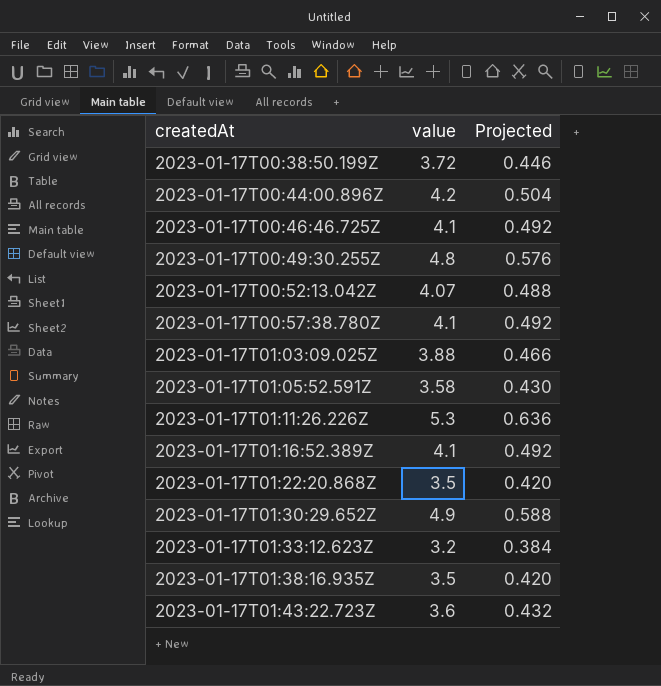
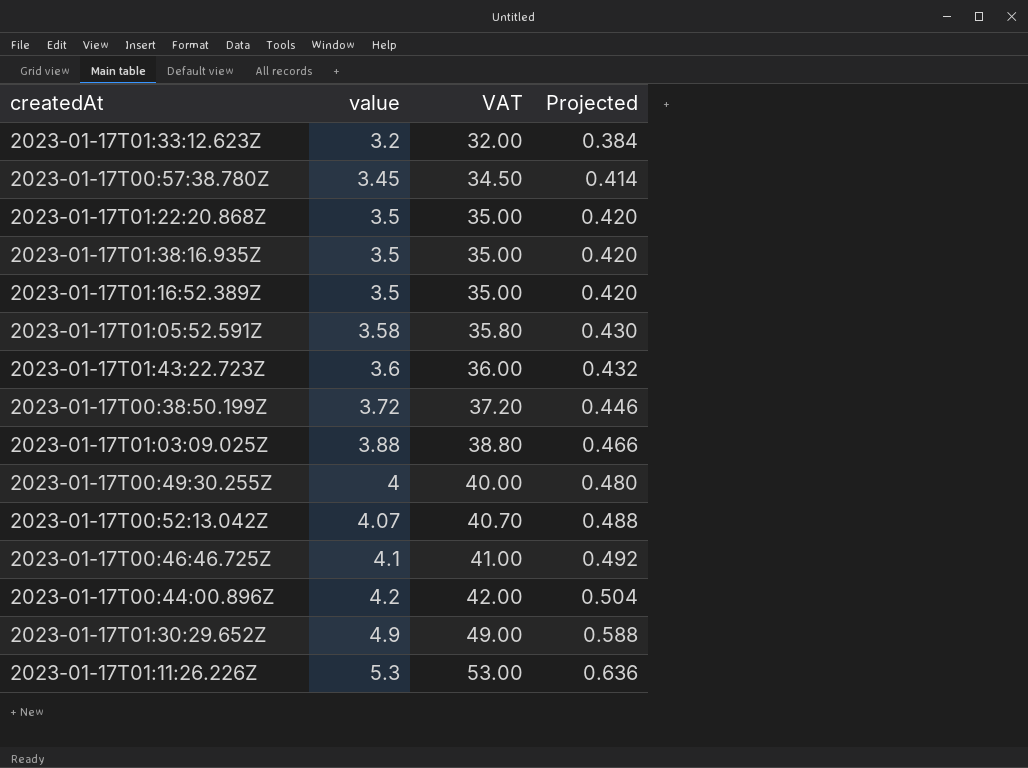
row order: createdAt ascending -> value ascending
column VAT | formula: none -> [value] * 10
2023-01-17T00:57:38.780Z | value: 4.1 -> 3.45
2023-01-17T00:57:38.780Z | Projected: 0.492 -> 0.414
2023-01-17T01:16:52.389Z | value: 4.1 -> 3.5
2023-01-17T01:16:52.389Z | Projected: 0.492 -> 0.420
2023-01-17T00:49:30.255Z | value: 4.8 -> 4
2023-01-17T00:49:30.255Z | Projected: 0.576 -> 0.480

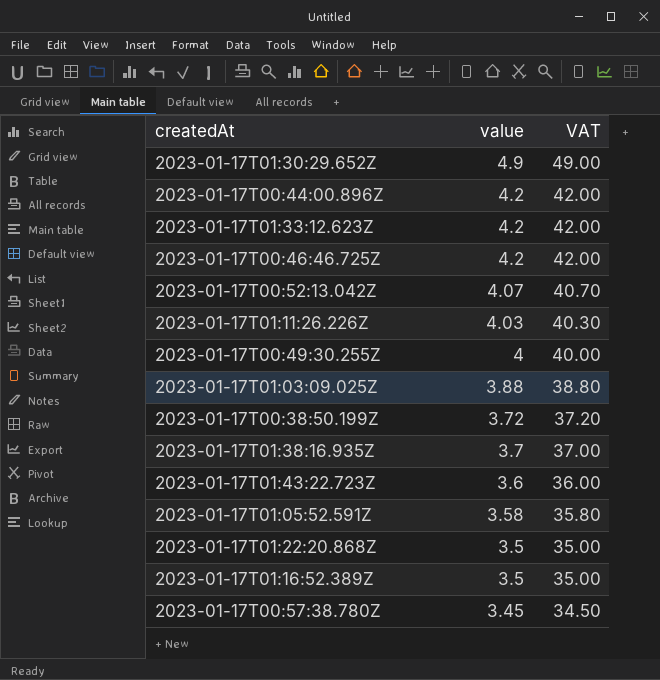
row order: value ascending -> value descending
column Projected | formula: [value] * 0.12 -> none
2023-01-17T01:33:12.623Z | value: 3.2 -> 4.2
2023-01-17T01:33:12.623Z | VAT: 32.00 -> 42.00
2023-01-17T00:46:46.725Z | value: 4.1 -> 4.2
2023-01-17T00:46:46.725Z | VAT: 41.00 -> 42.00
2023-01-17T01:11:26.226Z | value: 5.3 -> 4.03
2023-01-17T01:11:26.226Z | VAT: 53.00 -> 40.30
2023-01-17T01:38:16.935Z | value: 3.5 -> 3.7
2023-01-17T01:38:16.935Z | VAT: 35.00 -> 37.00

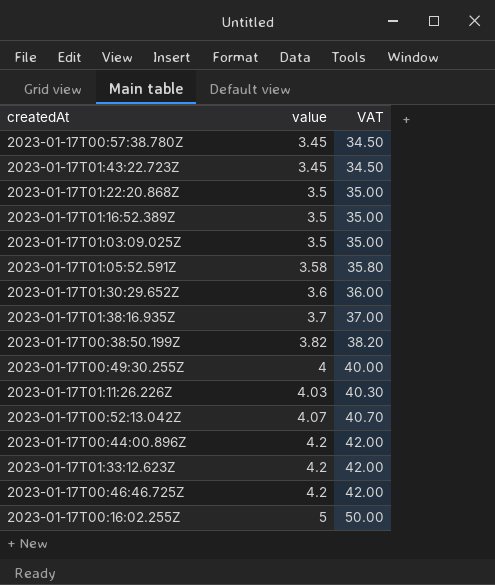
row order: value descending -> value ascending
2023-01-17T01:43:22.723Z | value: 3.6 -> 3.45
2023-01-17T01:43:22.723Z | VAT: 36.00 -> 34.50
2023-01-17T01:03:09.025Z | value: 3.88 -> 3.5
2023-01-17T01:03:09.025Z | VAT: 38.80 -> 35.00
2023-01-17T01:30:29.652Z | value: 4.9 -> 3.6
2023-01-17T01:30:29.652Z | VAT: 49.00 -> 36.00
2023-01-17T00:38:50.199Z | value: 3.72 -> 3.82
2023-01-17T00:38:50.199Z | VAT: 37.20 -> 38.20
row 2023-01-17T00:16:02.255Z: none -> 5 | 50.00

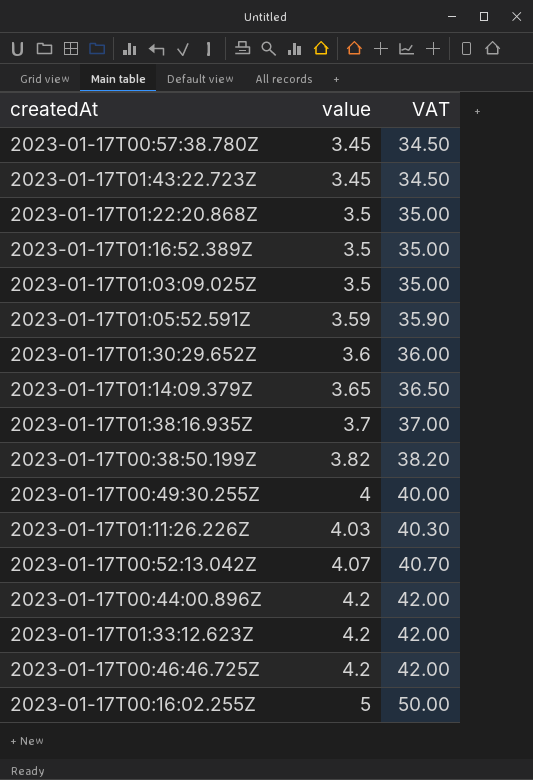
2023-01-17T01:05:52.591Z | value: 3.58 -> 3.59
2023-01-17T01:05:52.591Z | VAT: 35.80 -> 35.90
row 2023-01-17T01:14:09.379Z: none -> 3.65 | 36.50

